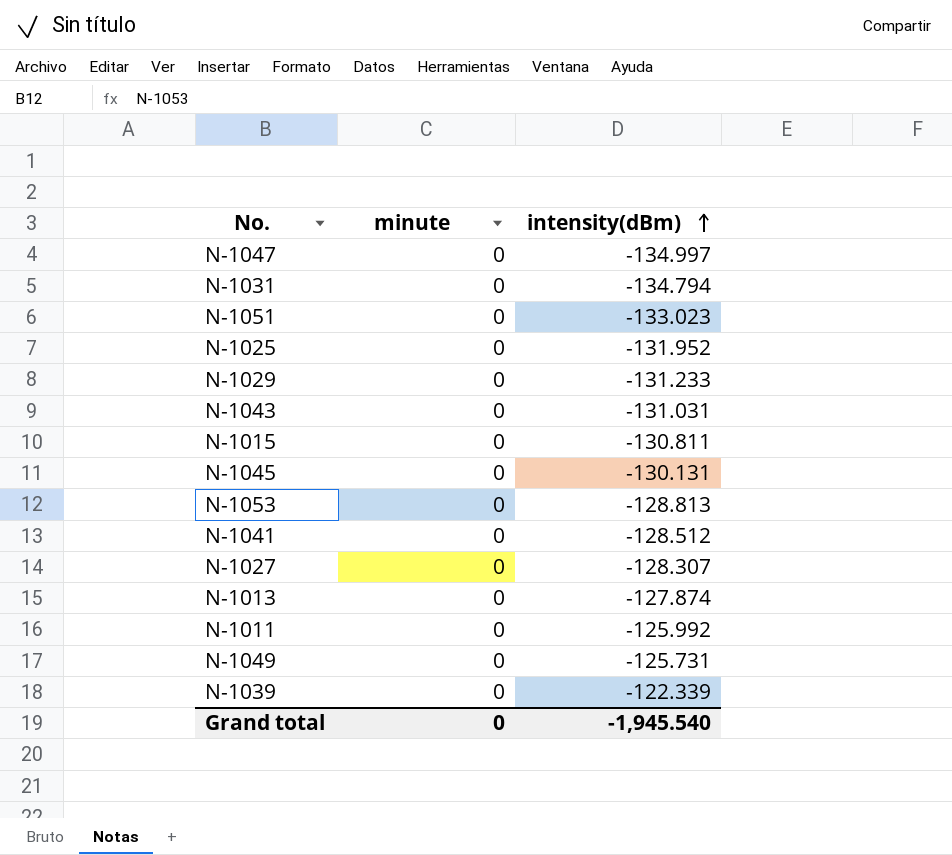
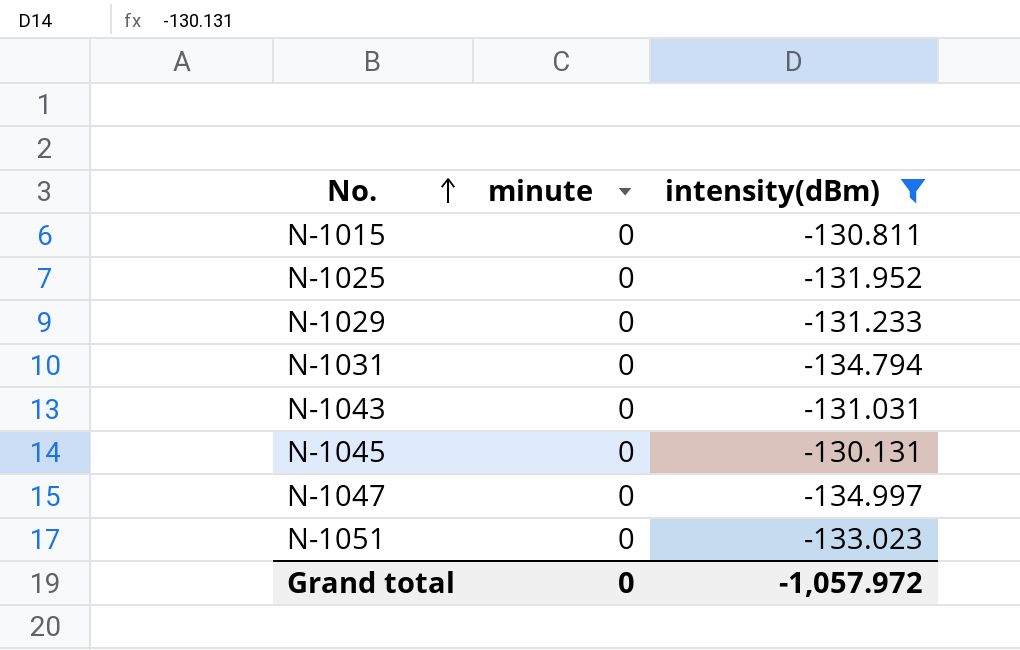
filter: none -> intensity(dBm) <= -130.131
row order: intensity(dBm) ascending -> No. ascending
Grand total | intensity(dBm): -1,945.540 -> -1,057.972

